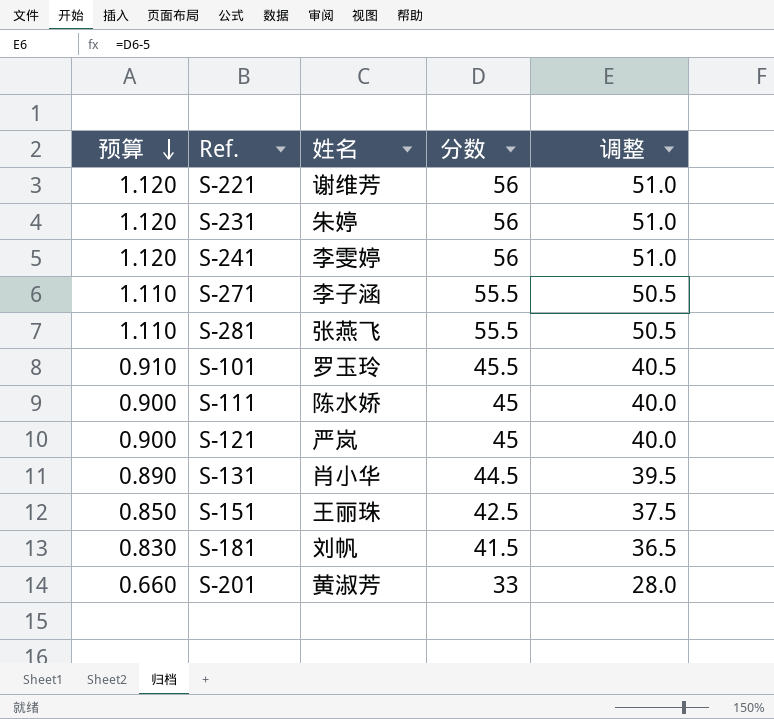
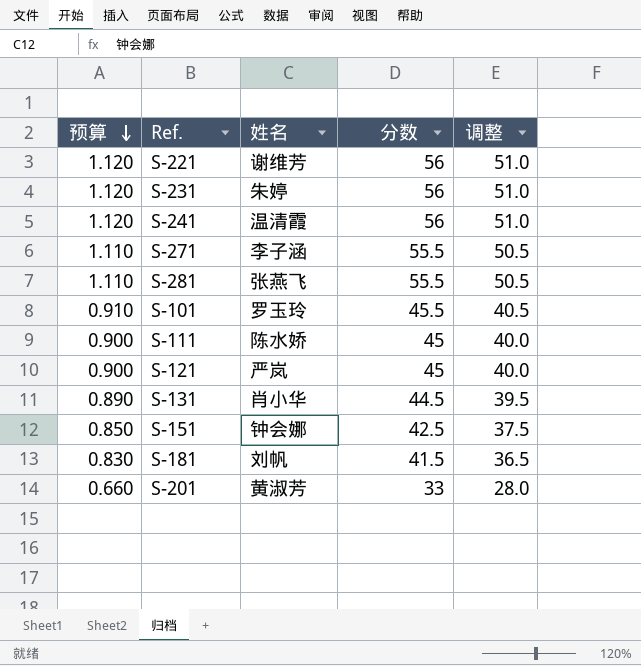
S-241 | 姓名: 李雯婷 -> 温清霞
S-151 | 姓名: 王丽珠 -> 钟会娜

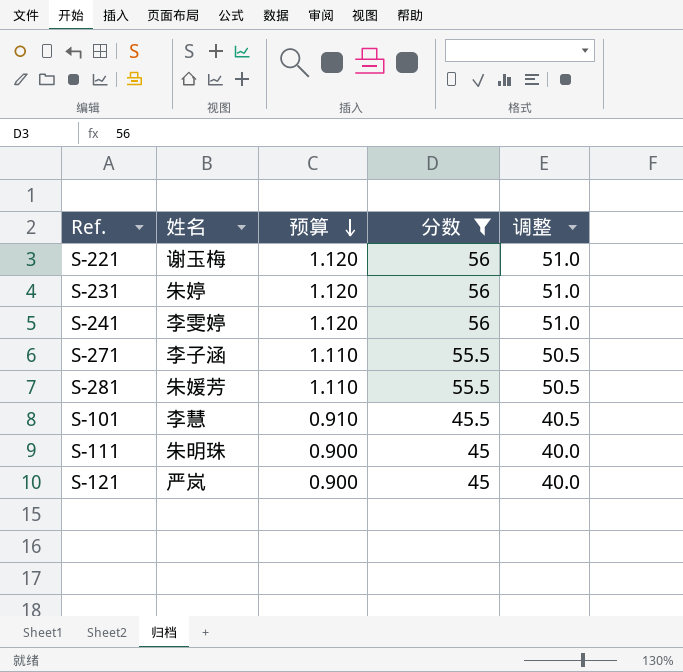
filter: none -> 分数 >= 45
column 预算 | position: 1 -> 3
S-221 | 姓名: 谢维芳 -> 谢玉梅
S-241 | 姓名: 温清霞 -> 李雯婷
S-281 | 姓名: 张燕飞 -> 朱媛芳
S-101 | 姓名: 罗玉玲 -> 李慧
S-111 | 姓名: 陈水娇 -> 朱明珠

